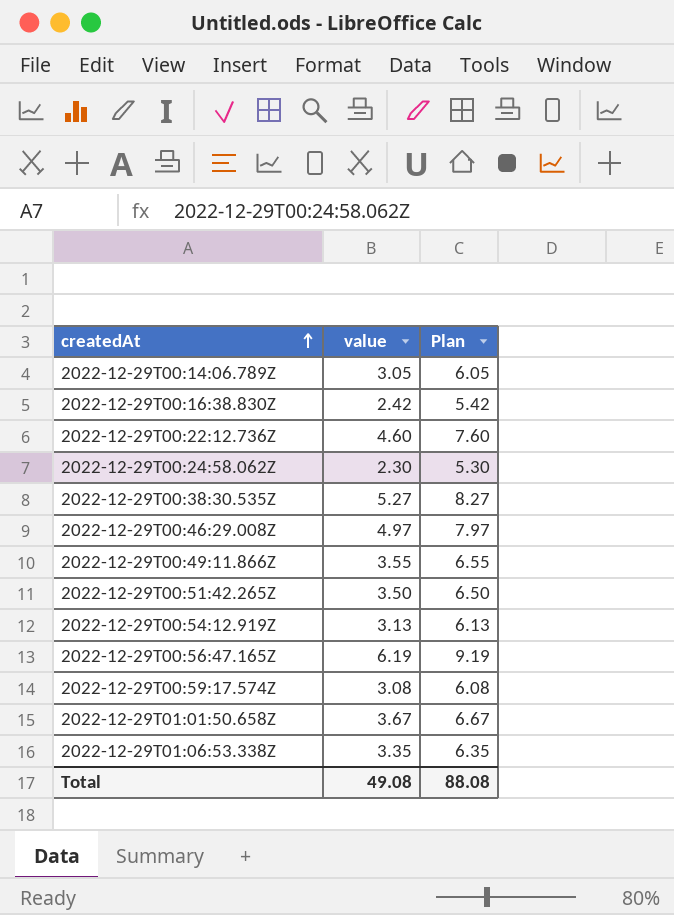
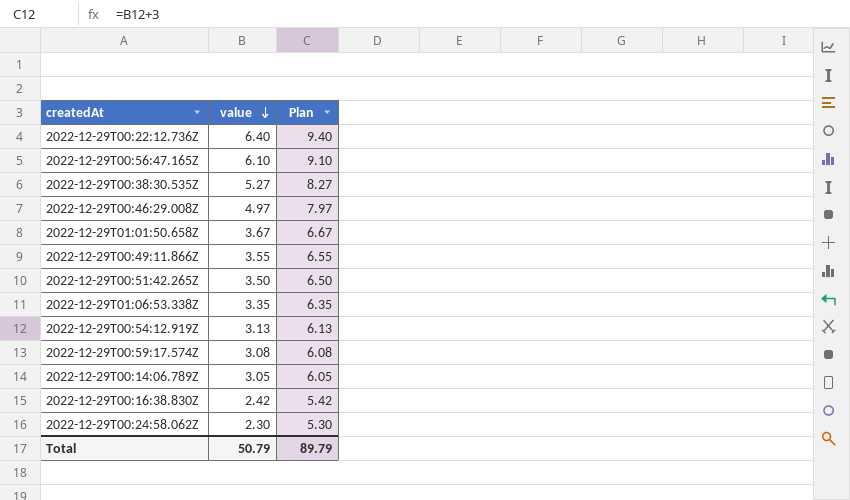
row order: createdAt ascending -> value descending
2022-12-29T00:22:12.736Z | value: 4.60 -> 6.40
2022-12-29T00:22:12.736Z | Plan: 7.60 -> 9.40
2022-12-29T00:56:47.165Z | value: 6.19 -> 6.10
2022-12-29T00:56:47.165Z | Plan: 9.19 -> 9.10
Total | value: 49.08 -> 50.79
Total | Plan: 88.08 -> 89.79

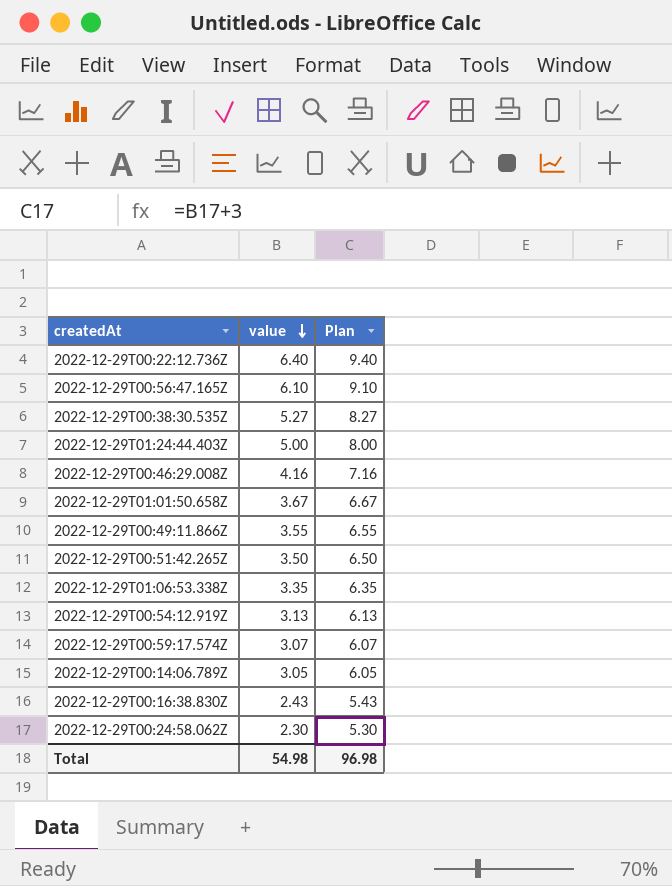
row 2022-12-29T01:24:44.403Z: none -> 5.00 | 8.00
2022-12-29T00:46:29.008Z | value: 4.97 -> 4.16
2022-12-29T00:46:29.008Z | Plan: 7.97 -> 7.16
2022-12-29T00:59:17.574Z | value: 3.08 -> 3.07
2022-12-29T00:59:17.574Z | Plan: 6.08 -> 6.07
2022-12-29T00:16:38.830Z | value: 2.42 -> 2.43
2022-12-29T00:16:38.830Z | Plan: 5.42 -> 5.43
Total | value: 50.79 -> 54.98
Total | Plan: 89.79 -> 96.98

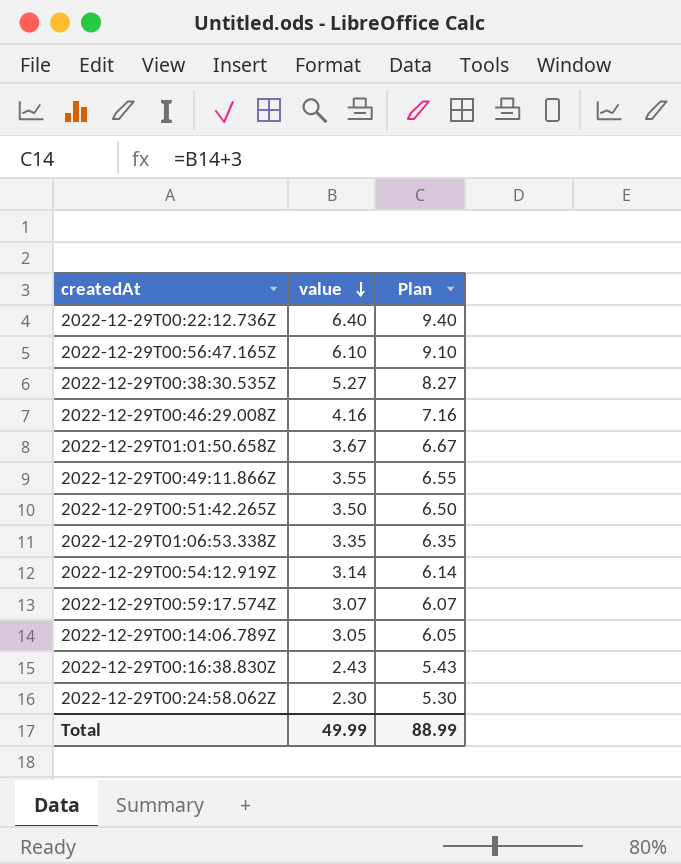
row 2022-12-29T01:24:44.403Z: 5.00 | 8.00 -> none
2022-12-29T00:54:12.919Z | value: 3.13 -> 3.14
2022-12-29T00:54:12.919Z | Plan: 6.13 -> 6.14
Total | value: 54.98 -> 49.99
Total | Plan: 96.98 -> 88.99

